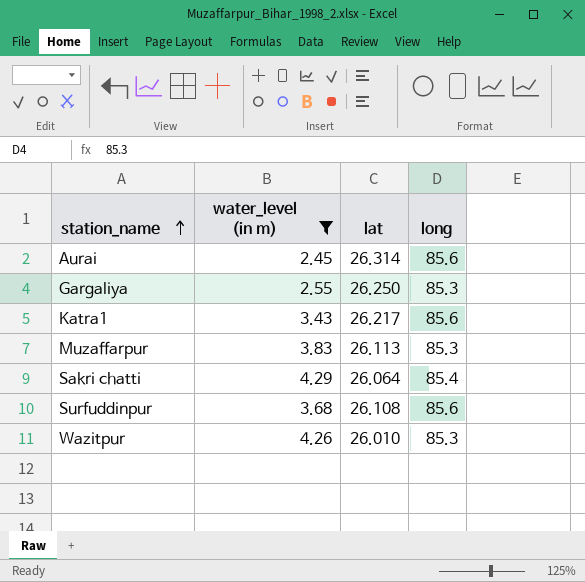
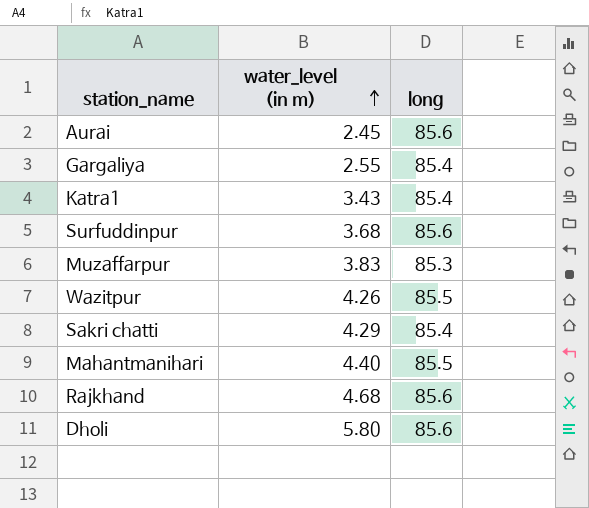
filter: water_level (in m) <= 4.29 -> none
row order: station_name ascending -> water_level (in m) ascending
column lat | position: 3 -> none
Gargaliya | long: 85.3 -> 85.4
Katra1 | long: 85.6 -> 85.4
Wazitpur | long: 85.3 -> 85.5

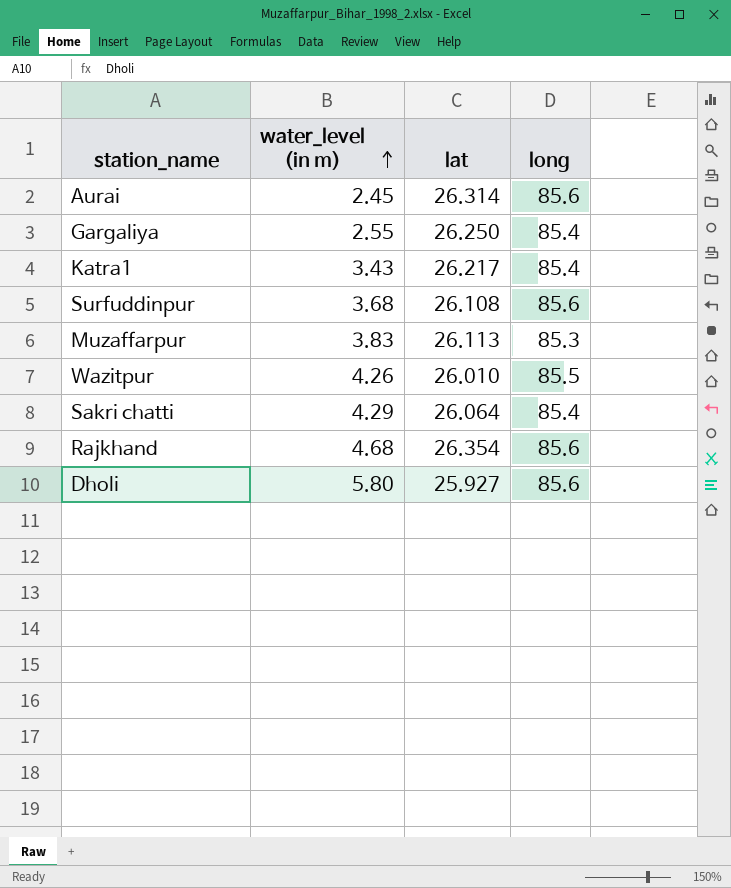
column lat | position: none -> 3
row Mahantmanihari: 4.40 | 85.5 -> none

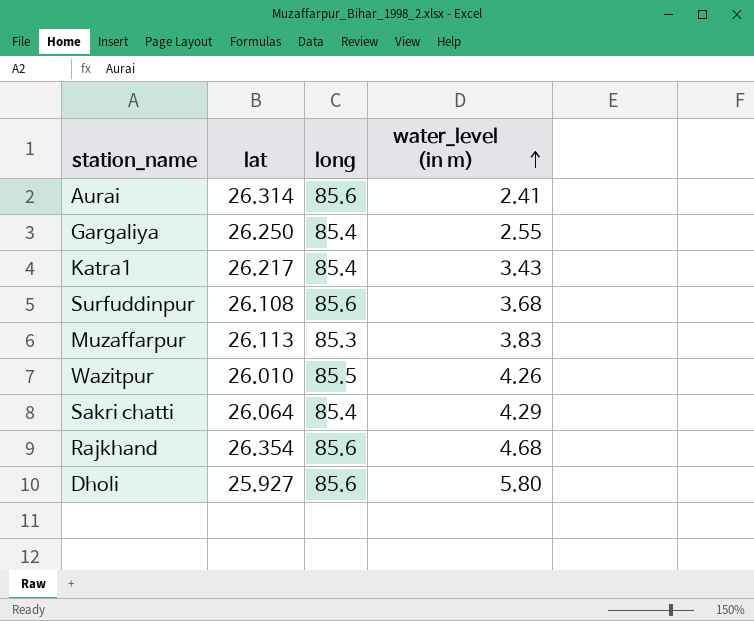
column water_level (in m) | position: 2 -> 4
Aurai | water_level (in m): 2.45 -> 2.41

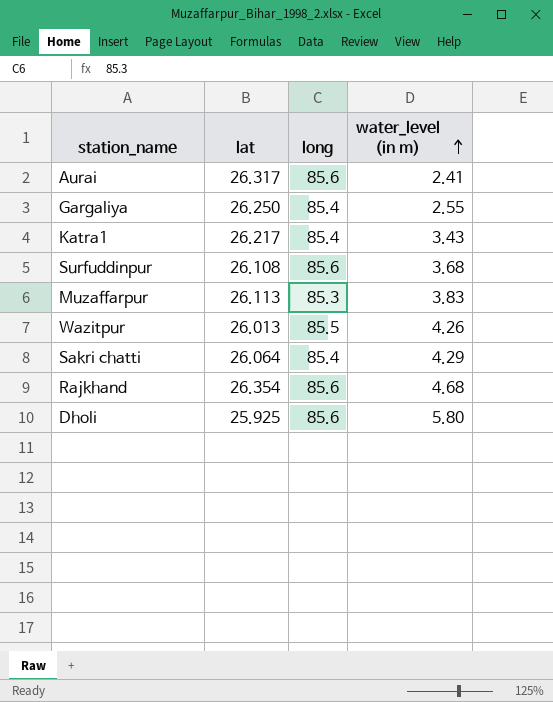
Aurai | lat: 26.314 -> 26.317
Wazitpur | lat: 26.010 -> 26.013
Dholi | lat: 25.927 -> 25.925

